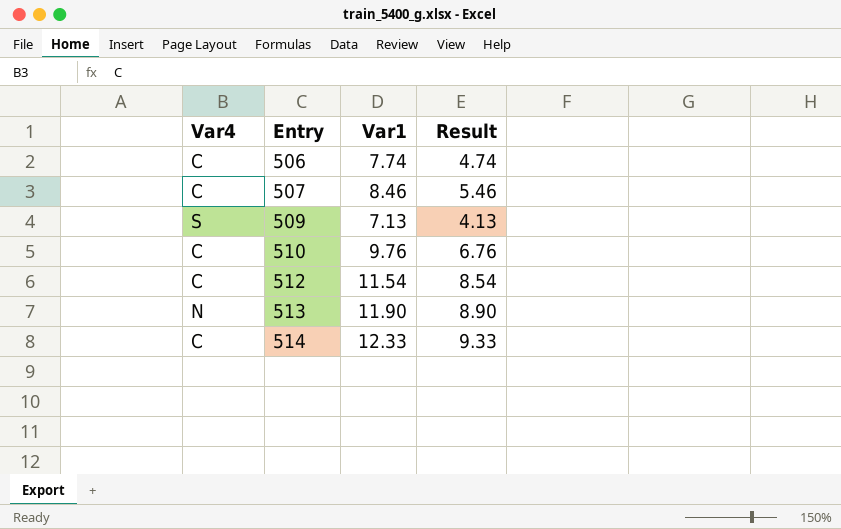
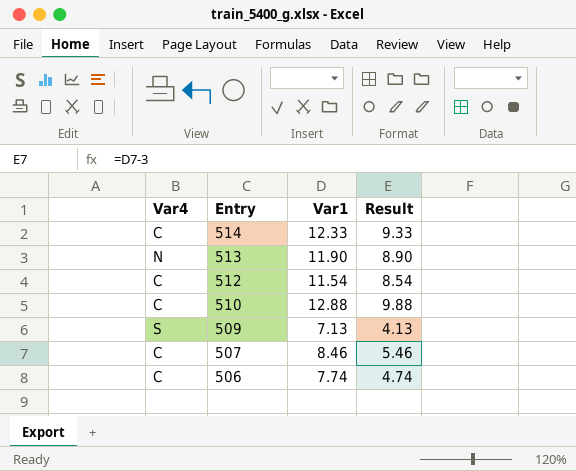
row order: Entry ascending -> Entry descending
510 | Var1: 9.76 -> 12.88
510 | Result: 6.76 -> 9.88

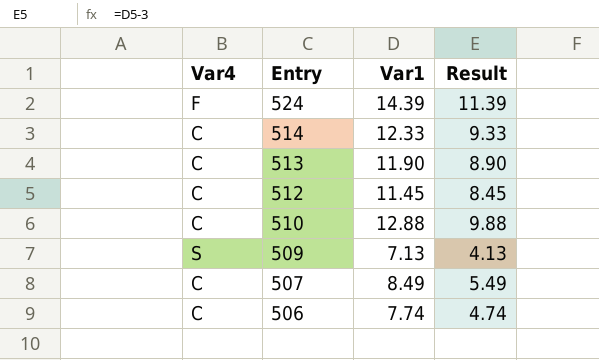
row 524: none -> F | 14.39 | 11.39
513 | Var4: N -> C
512 | Var1: 11.54 -> 11.45
512 | Result: 8.54 -> 8.45
507 | Var1: 8.46 -> 8.49
507 | Result: 5.46 -> 5.49

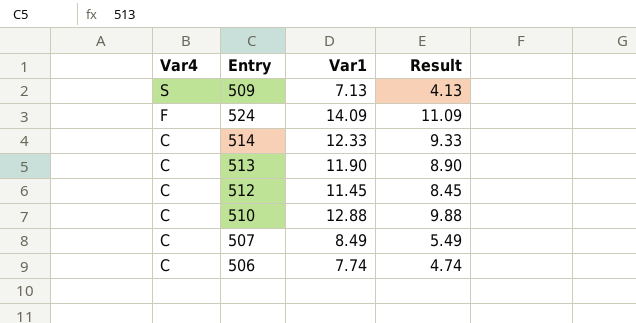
row order: Entry descending -> Var4 descending
524 | Var1: 14.39 -> 14.09
524 | Result: 11.39 -> 11.09

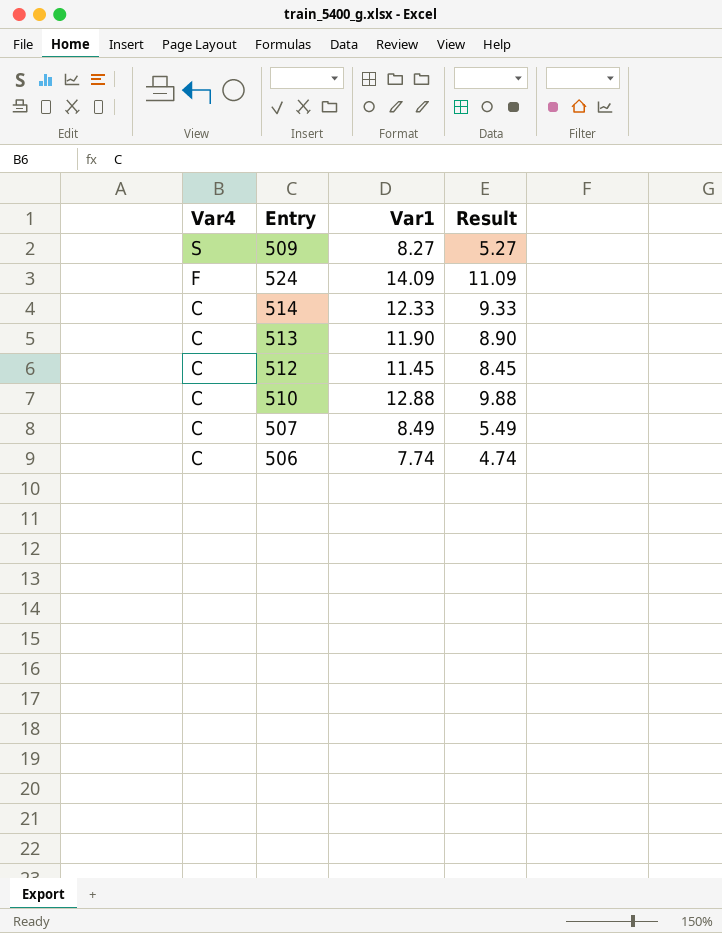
509 | Var1: 7.13 -> 8.27
509 | Result: 4.13 -> 5.27

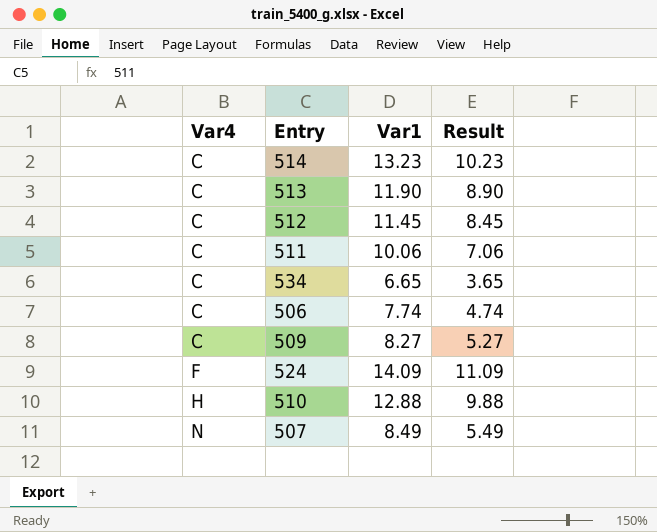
row order: Var4 descending -> Var4 ascending
514 | Var1: 12.33 -> 13.23
514 | Result: 9.33 -> 10.23
row 511: none -> C | 10.06 | 7.06
row 534: none -> C | 6.65 | 3.65
509 | Var4: S -> C
510 | Var4: C -> H
507 | Var4: C -> N

